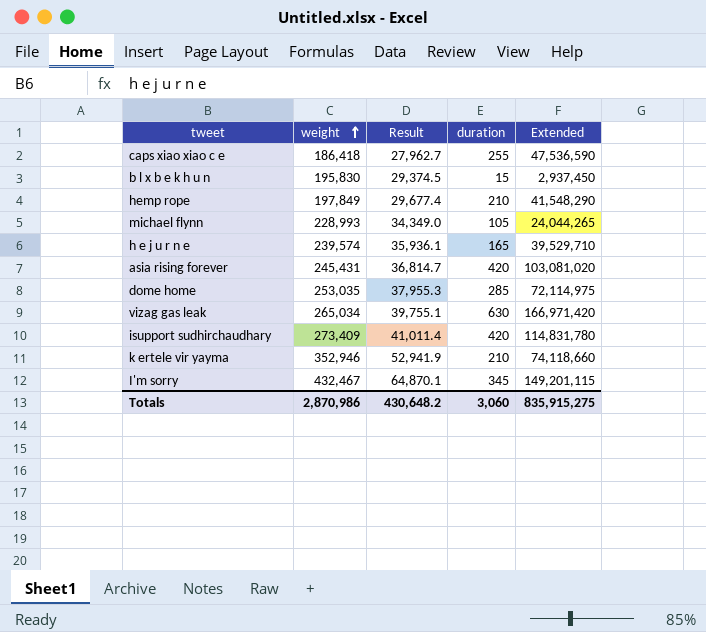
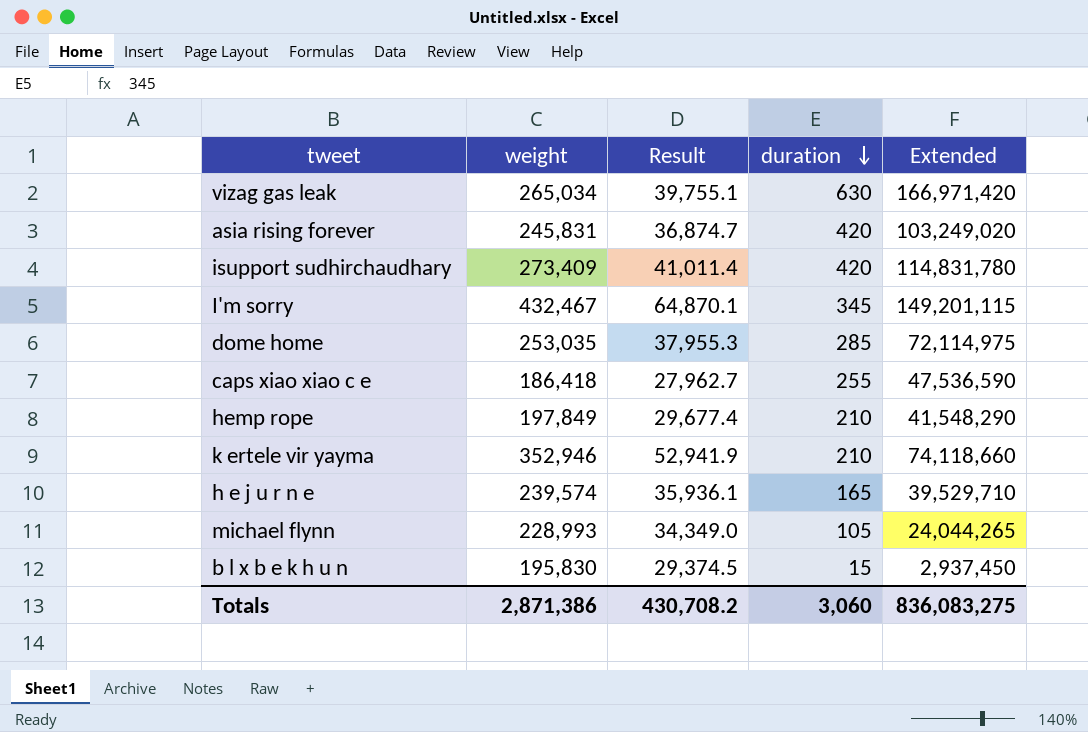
row order: weight ascending -> duration descending
asia rising forever | weight: 245,431 -> 245,831
asia rising forever | Result: 36,814.7 -> 36,874.7
asia rising forever | Extended: 103,081,020 -> 103,249,020
Totals | weight: 2,870,986 -> 2,871,386
Totals | Result: 430,648.2 -> 430,708.2
Totals | Extended: 835,915,275 -> 836,083,275

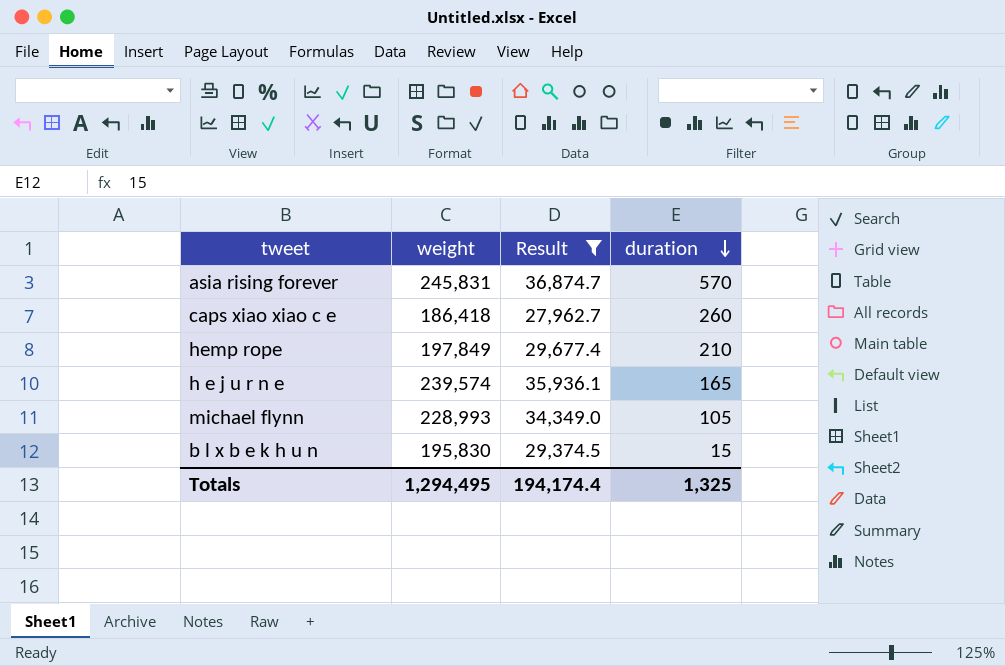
filter: none -> Result <= 36,874.7
column Extended | formula: [weight] * [duration] -> none
asia rising forever | duration: 420 -> 570
caps xiao xiao c e | duration: 255 -> 260
Totals | weight: 2,871,386 -> 1,294,495
Totals | Result: 430,708.2 -> 194,174.4
Totals | duration: 3,060 -> 1,325

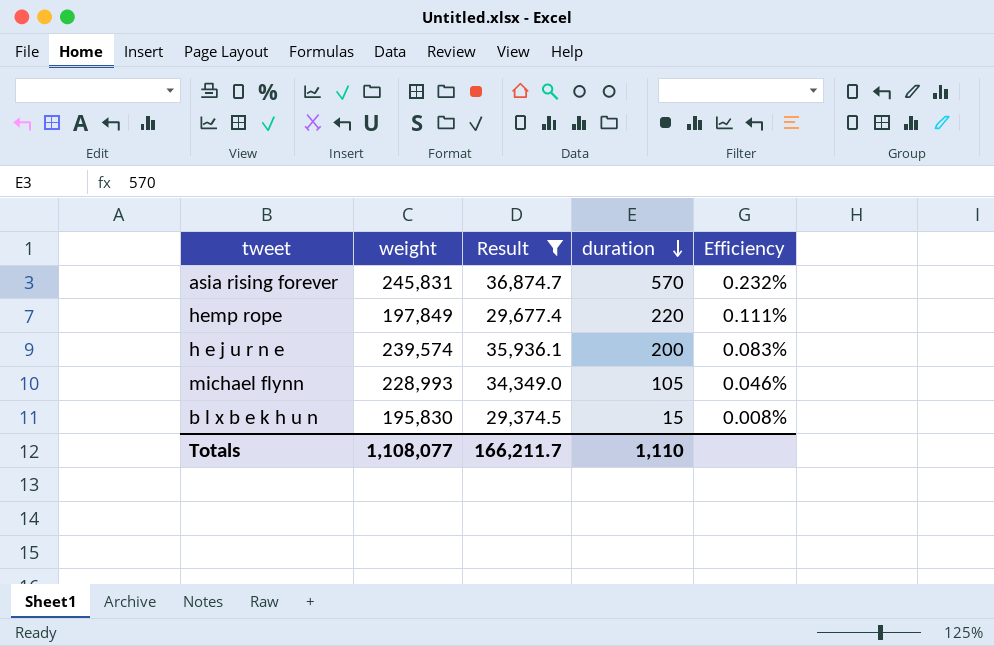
column Efficiency | formula: none -> [duration] / [weight]
row caps xiao xiao c e: 186,418 | 27,962.7 | 260 -> none
hemp rope | duration: 210 -> 220
h e j u r n e | duration: 165 -> 200
Totals | weight: 1,294,495 -> 1,108,077
Totals | Result: 194,174.4 -> 166,211.7
Totals | duration: 1,325 -> 1,110

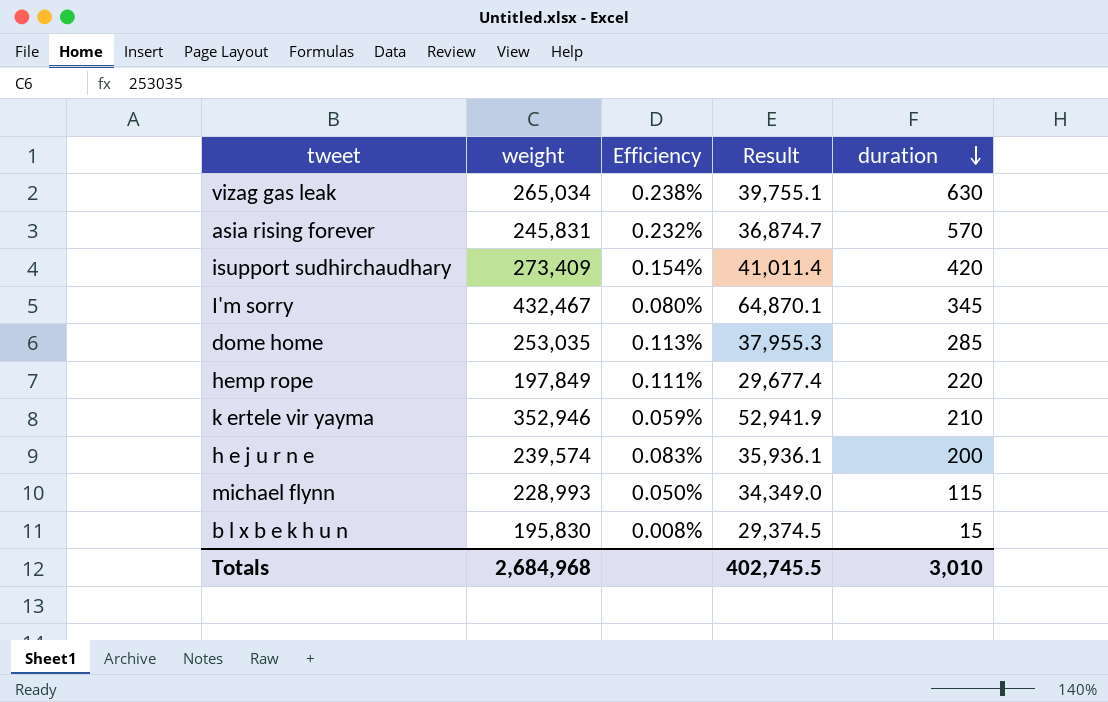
filter: Result <= 36,874.7 -> none
column Efficiency | position: 5 -> 3
michael flynn | Efficiency: 0.046% -> 0.050%
michael flynn | duration: 105 -> 115
Totals | weight: 1,108,077 -> 2,684,968
Totals | Result: 166,211.7 -> 402,745.5
Totals | duration: 1,110 -> 3,010

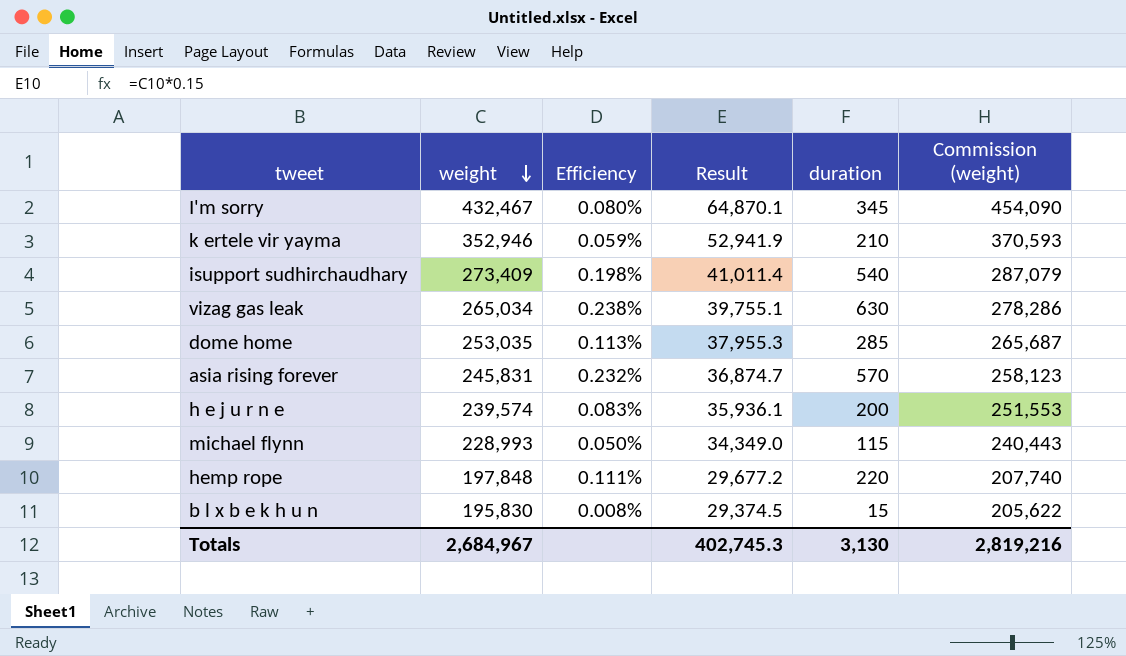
row order: duration descending -> weight descending
column Commission (weight) | formula: none -> [weight] * 1.05
isupport sudhirchaudhary | Efficiency: 0.154% -> 0.198%
isupport sudhirchaudhary | duration: 420 -> 540
hemp rope | weight: 197,849 -> 197,848
hemp rope | Result: 29,677.4 -> 29,677.2
Totals | weight: 2,684,968 -> 2,684,967
Totals | Result: 402,745.5 -> 402,745.3
Totals | duration: 3,010 -> 3,130

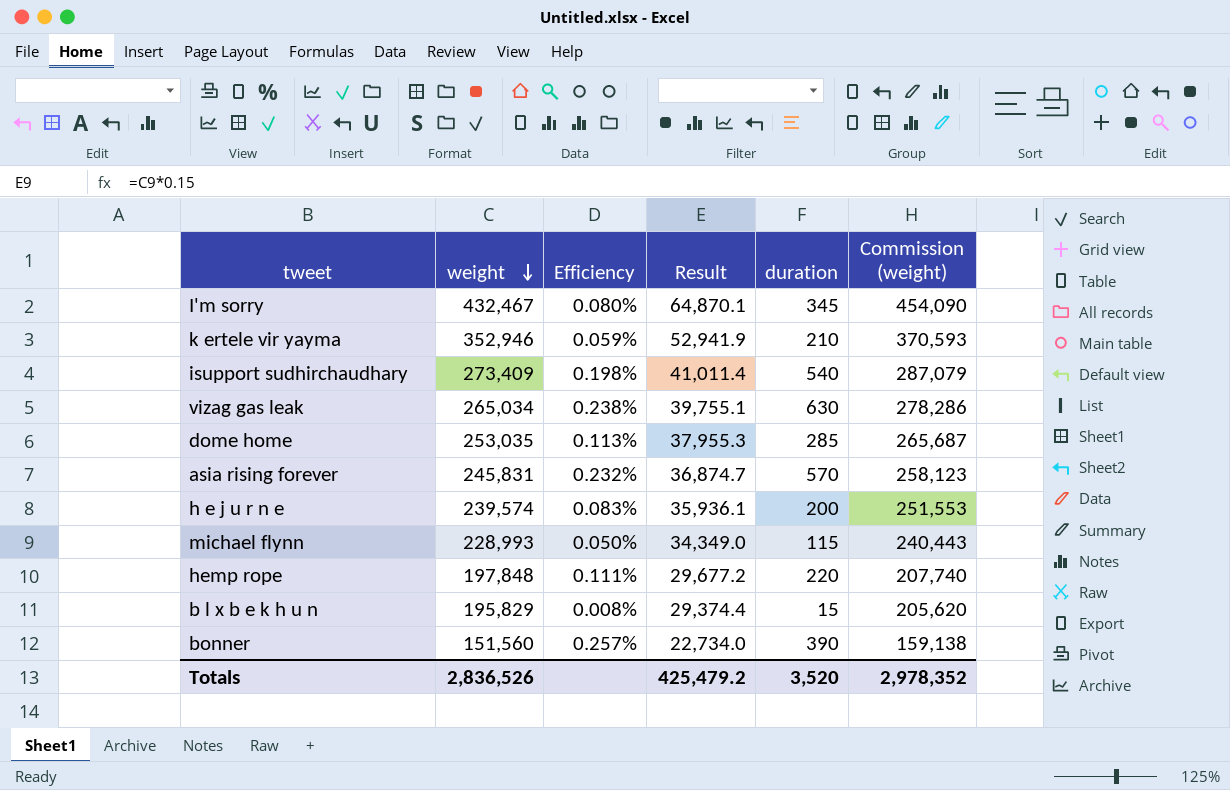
b l x b e k h u n | weight: 195,830 -> 195,829
b l x b e k h u n | Result: 29,374.5 -> 29,374.4
b l x b e k h u n | Commission (weight): 205,622 -> 205,620
row bonner: none -> 151,560 | 0.257% | 22,734.0 | 390 | 159,138
Totals | weight: 2,684,967 -> 2,836,526
Totals | Result: 402,745.3 -> 425,479.2
Totals | duration: 3,130 -> 3,520
Totals | Commission (weight): 2,819,216 -> 2,978,352

